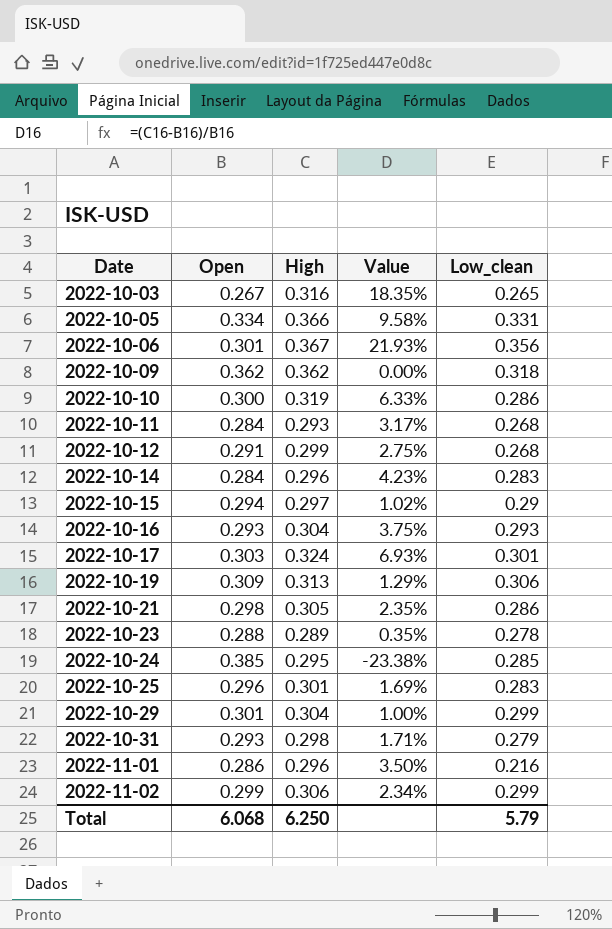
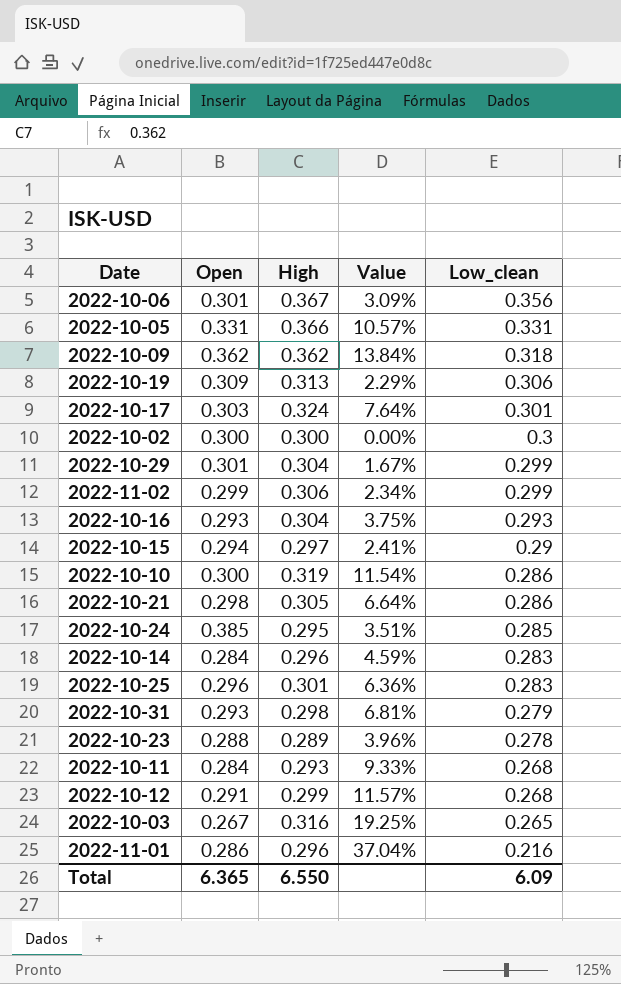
row order: Date ascending -> Low_clean descending
column Value | formula: ([High] - [Open]) / [Open] -> ([High] - [Low_clean]) / [Low_clean]
2022-10-05 | Open: 0.334 -> 0.331
row 2022-10-02: none -> 0.300 | 0.300 | 0.00% | 0.3
Total | Open: 6.068 -> 6.365
Total | High: 6.250 -> 6.550
Total | Low_clean: 5.79 -> 6.09

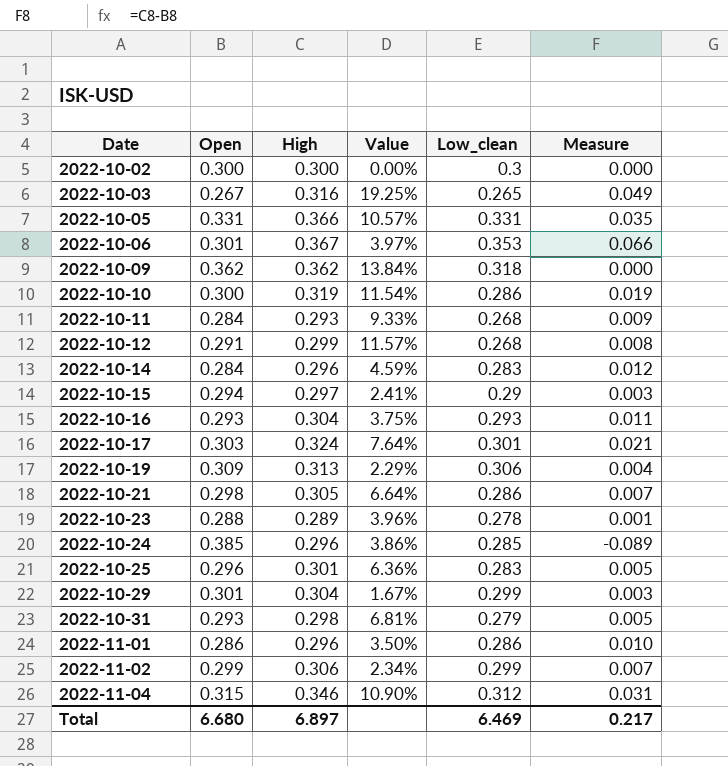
row order: Low_clean descending -> Date ascending
column Measure | formula: none -> [High] - [Open]
2022-10-06 | Value: 3.09% -> 3.97%
2022-10-06 | Low_clean: 0.356 -> 0.353
2022-10-24 | High: 0.295 -> 0.296
2022-10-24 | Value: 3.51% -> 3.86%
2022-11-01 | Value: 37.04% -> 3.50%
2022-11-01 | Low_clean: 0.216 -> 0.286
row 2022-11-04: none -> 0.315 | 0.346 | 10.90% | 0.312 | 0.031
Total | Open: 6.365 -> 6.680
Total | High: 6.550 -> 6.897
Total | Low_clean: 6.09 -> 6.469

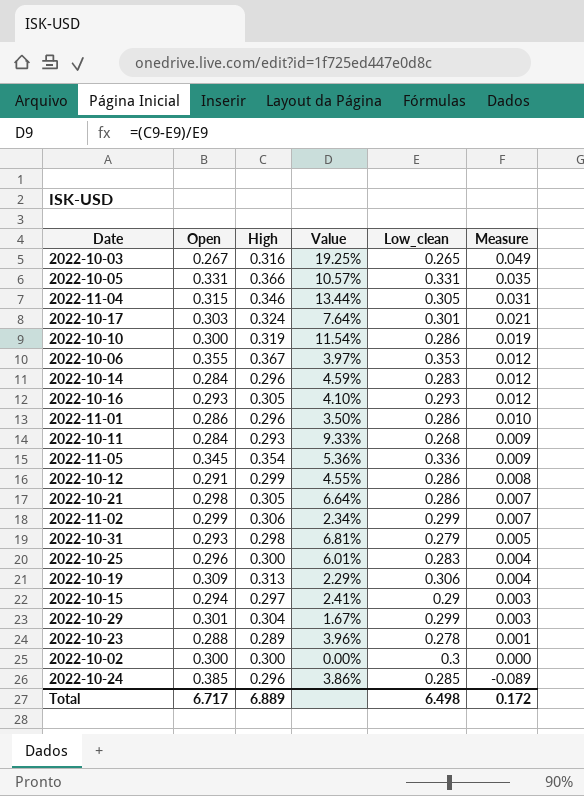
row order: Date ascending -> Measure descending
row 2022-10-09: 0.362 | 0.362 | 13.84% | 0.318 | 0.000 -> none
2022-11-04 | Value: 10.90% -> 13.44%
2022-11-04 | Low_clean: 0.312 -> 0.305
2022-10-06 | Open: 0.301 -> 0.355
2022-10-06 | Measure: 0.066 -> 0.012
2022-10-16 | High: 0.304 -> 0.305
2022-10-16 | Value: 3.75% -> 4.10%
2022-10-16 | Measure: 0.011 -> 0.012
row 2022-11-05: none -> 0.345 | 0.354 | 5.36% | 0.336 | 0.009
2022-10-12 | Value: 11.57% -> 4.55%
2022-10-12 | Low_clean: 0.268 -> 0.286
2022-10-25 | High: 0.301 -> 0.300
2022-10-25 | Value: 6.36% -> 6.01%
2022-10-25 | Measure: 0.005 -> 0.004
Total | Open: 6.680 -> 6.717
Total | High: 6.897 -> 6.889
Total | Low_clean: 6.469 -> 6.498
Total | Measure: 0.217 -> 0.172

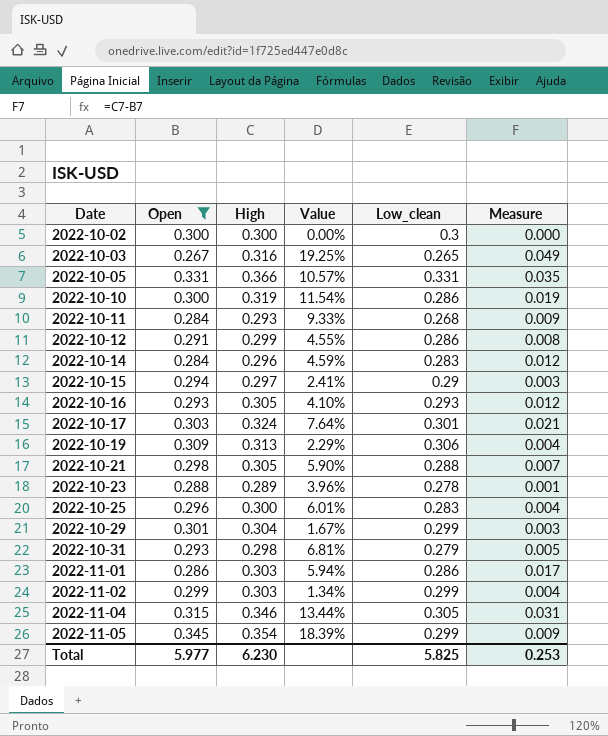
filter: none -> Open <= 0.345
row order: Measure descending -> Date ascending
2022-10-21 | Value: 6.64% -> 5.90%
2022-10-21 | Low_clean: 0.286 -> 0.288
2022-11-01 | High: 0.296 -> 0.303
2022-11-01 | Value: 3.50% -> 5.94%
2022-11-01 | Measure: 0.010 -> 0.017
2022-11-02 | High: 0.306 -> 0.303
2022-11-02 | Value: 2.34% -> 1.34%
2022-11-02 | Measure: 0.007 -> 0.004
2022-11-05 | Value: 5.36% -> 18.39%
2022-11-05 | Low_clean: 0.336 -> 0.299
Total | Open: 6.717 -> 5.977
Total | High: 6.889 -> 6.230
Total | Low_clean: 6.498 -> 5.825
Total | Measure: 0.172 -> 0.253

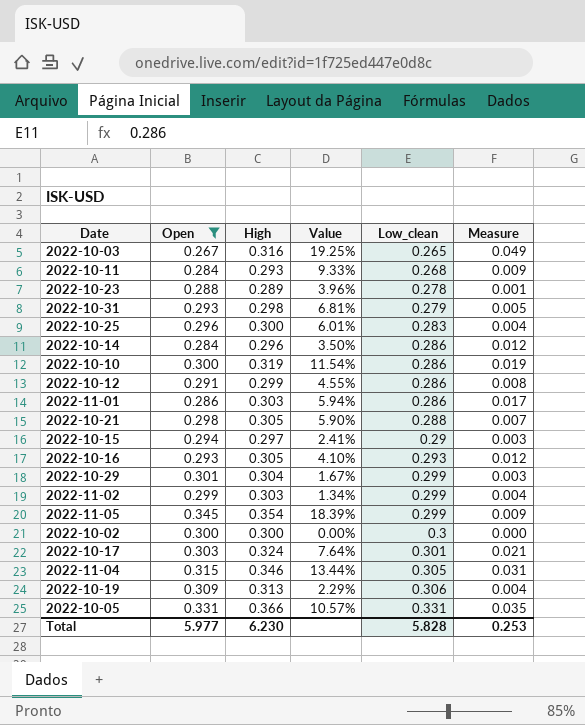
row order: Date ascending -> Low_clean ascending
2022-10-14 | Value: 4.59% -> 3.50%
2022-10-14 | Low_clean: 0.283 -> 0.286
Total | Low_clean: 5.825 -> 5.828

